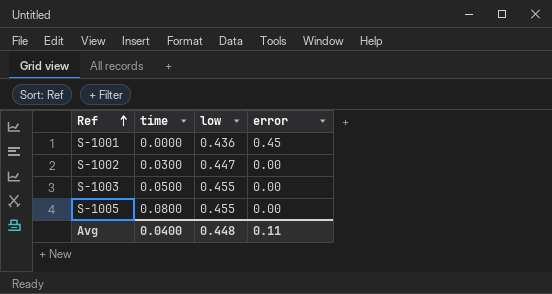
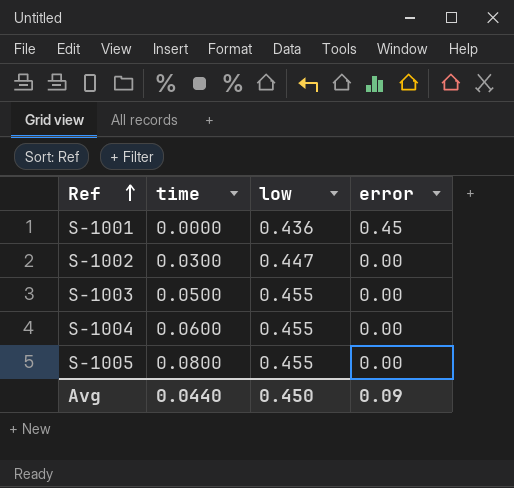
row S-1004: none -> 0.0600 | 0.455 | 0.00
Avg | time: 0.0400 -> 0.0440
Avg | low: 0.448 -> 0.450
Avg | error: 0.11 -> 0.09

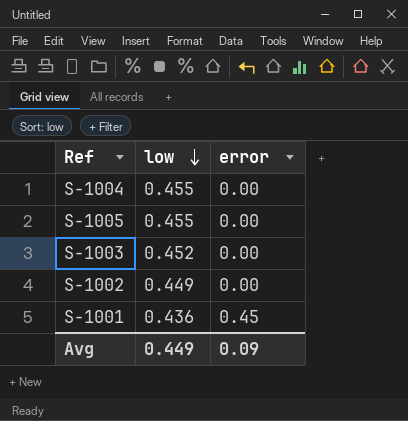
row order: Ref ascending -> low descending
column time | position: 2 -> none
S-1003 | low: 0.455 -> 0.452
S-1002 | low: 0.447 -> 0.449
Avg | low: 0.450 -> 0.449

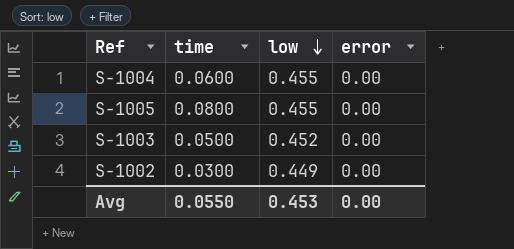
column time | position: none -> 2
row S-1001: 0.436 | 0.45 -> none
Avg | low: 0.449 -> 0.453
Avg | error: 0.09 -> 0.00

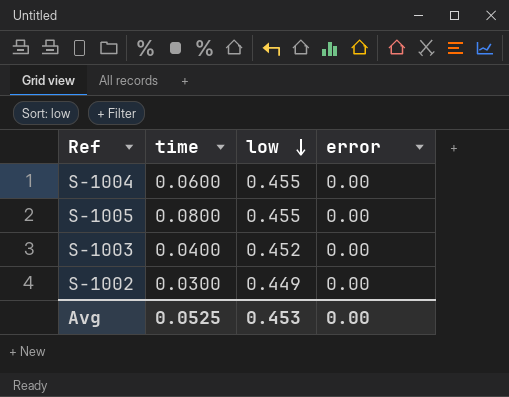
S-1003 | time: 0.0500 -> 0.0400
Avg | time: 0.0550 -> 0.0525

